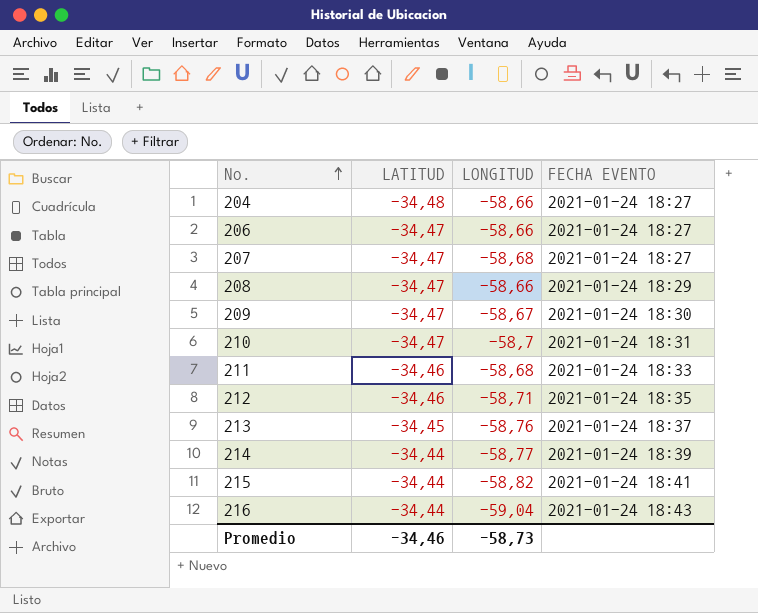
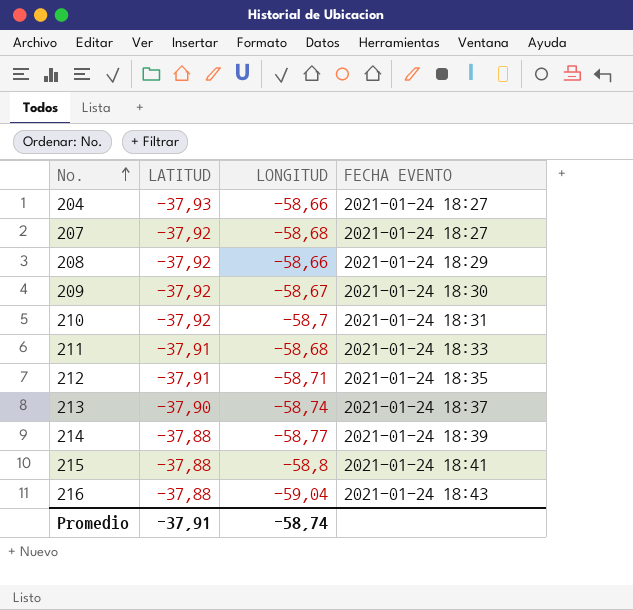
row 206: -34,47 | -58,66 | 2021-01-24 18:27 -> none
204 | LATITUD: -34,48 -> -37,93
207 | LATITUD: -34,47 -> -37,92
208 | LATITUD: -34,47 -> -37,92
209 | LATITUD: -34,47 -> -37,92
210 | LATITUD: -34,47 -> -37,92
211 | LATITUD: -34,46 -> -37,91
212 | LATITUD: -34,46 -> -37,91
213 | LATITUD: -34,45 -> -37,90
213 | LONGITUD: -58,76 -> -58,74
214 | LATITUD: -34,44 -> -37,88
215 | LATITUD: -34,44 -> -37,88
215 | LONGITUD: -58,82 -> -58,8
216 | LATITUD: -34,44 -> -37,88
Promedio | LATITUD: -34,46 -> -37,91
Promedio | LONGITUD: -58,73 -> -58,74

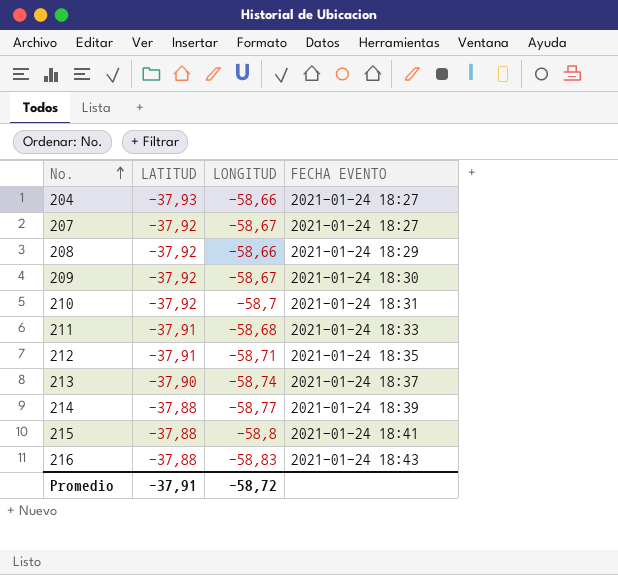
207 | LONGITUD: -58,68 -> -58,67
216 | LONGITUD: -59,04 -> -58,83
Promedio | LONGITUD: -58,74 -> -58,72

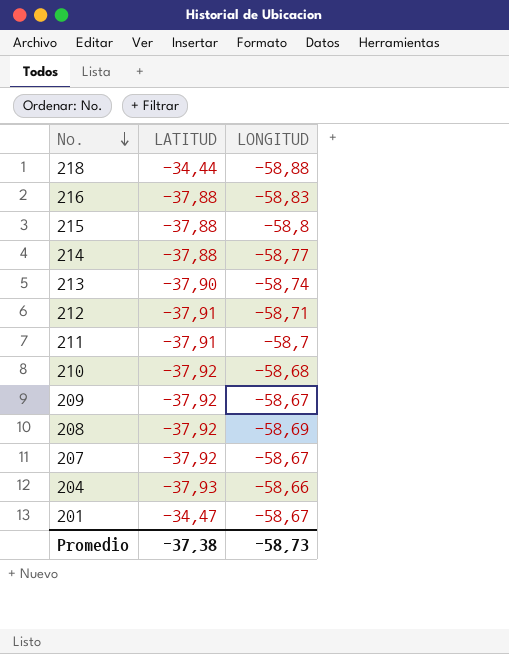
row order: No. ascending -> No. descending
column FECHA EVENTO | position: 4 -> none
row 218: none -> -34,44 | -58,88
211 | LONGITUD: -58,68 -> -58,7
210 | LONGITUD: -58,7 -> -58,68
208 | LONGITUD: -58,66 -> -58,69
row 201: none -> -34,47 | -58,67
Promedio | LATITUD: -37,91 -> -37,38
Promedio | LONGITUD: -58,72 -> -58,73

